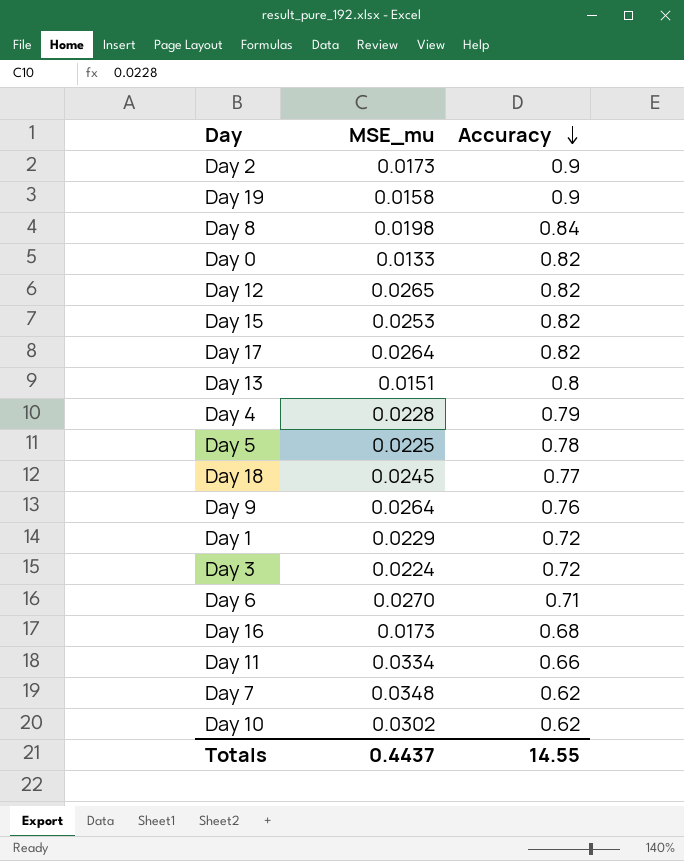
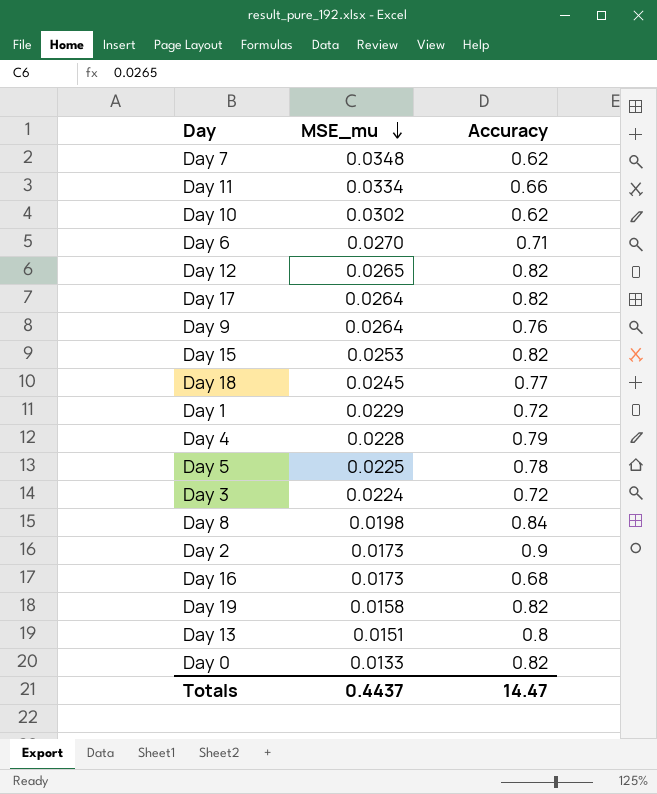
row order: Accuracy descending -> MSE_mu descending
Day 19 | Accuracy: 0.9 -> 0.82
Totals | Accuracy: 14.55 -> 14.47

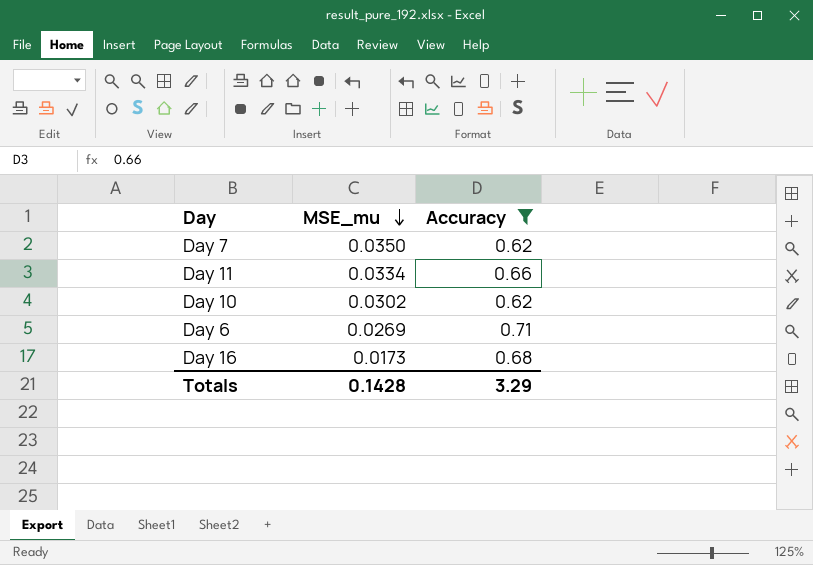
filter: none -> Accuracy <= 0.71
Day 7 | MSE_mu: 0.0348 -> 0.0350
Day 6 | MSE_mu: 0.0270 -> 0.0269
Totals | MSE_mu: 0.4437 -> 0.1428
Totals | Accuracy: 14.47 -> 3.29

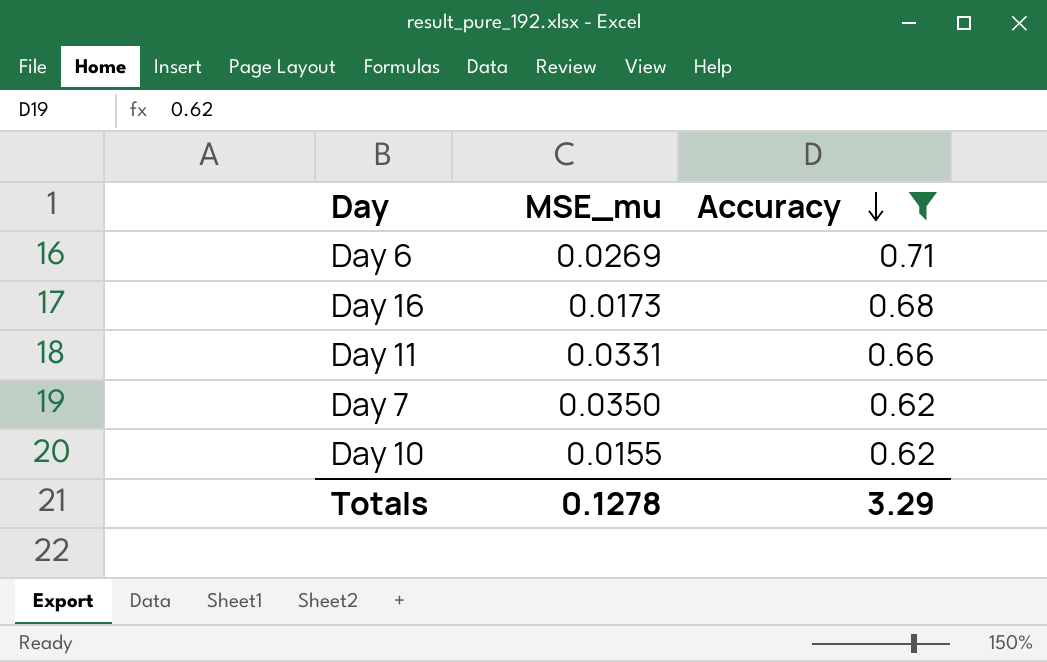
row order: MSE_mu descending -> Accuracy descending
Day 11 | MSE_mu: 0.0334 -> 0.0331
Day 10 | MSE_mu: 0.0302 -> 0.0155
Totals | MSE_mu: 0.1428 -> 0.1278

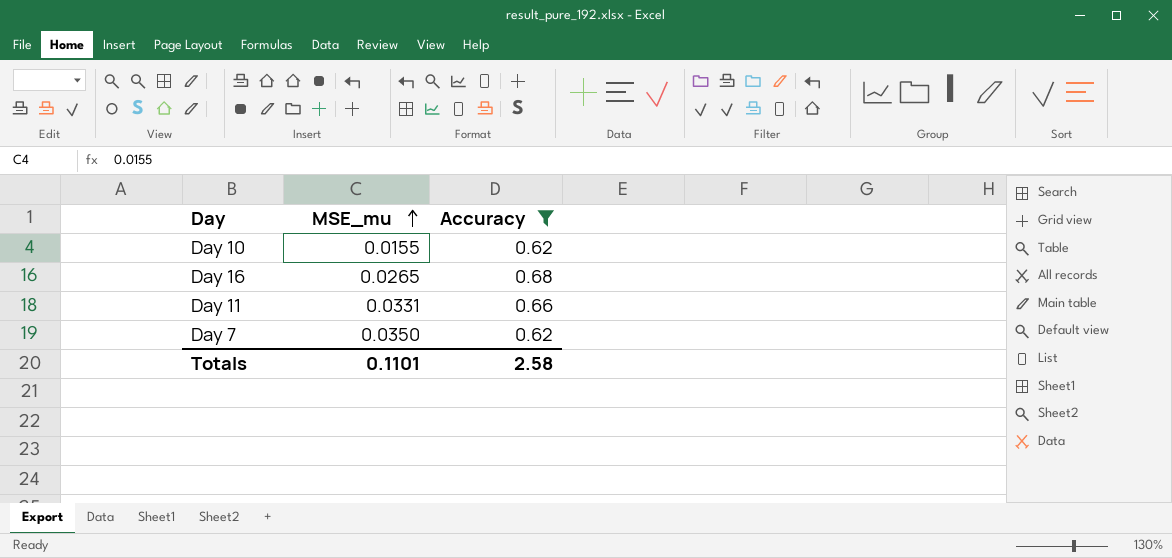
row order: Accuracy descending -> MSE_mu ascending
row Day 6: 0.0269 | 0.71 -> none
Day 16 | MSE_mu: 0.0173 -> 0.0265
Totals | MSE_mu: 0.1278 -> 0.1101
Totals | Accuracy: 3.29 -> 2.58

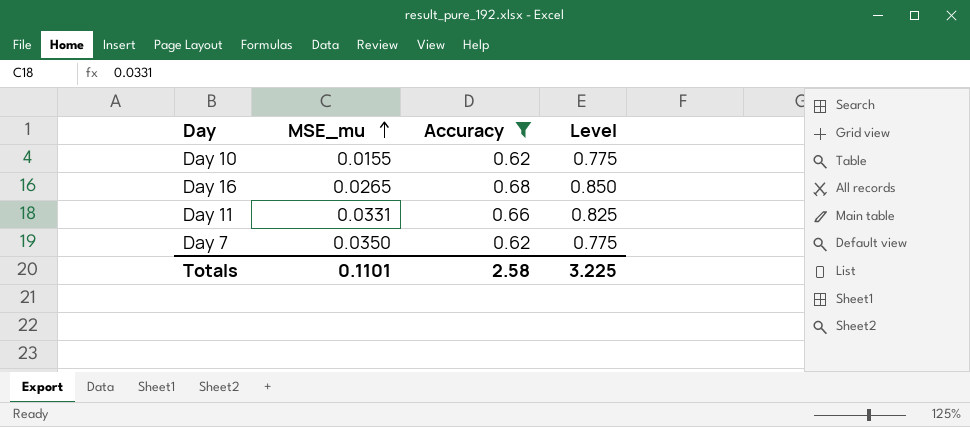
column Level | formula: none -> [Accuracy] * 1.25

